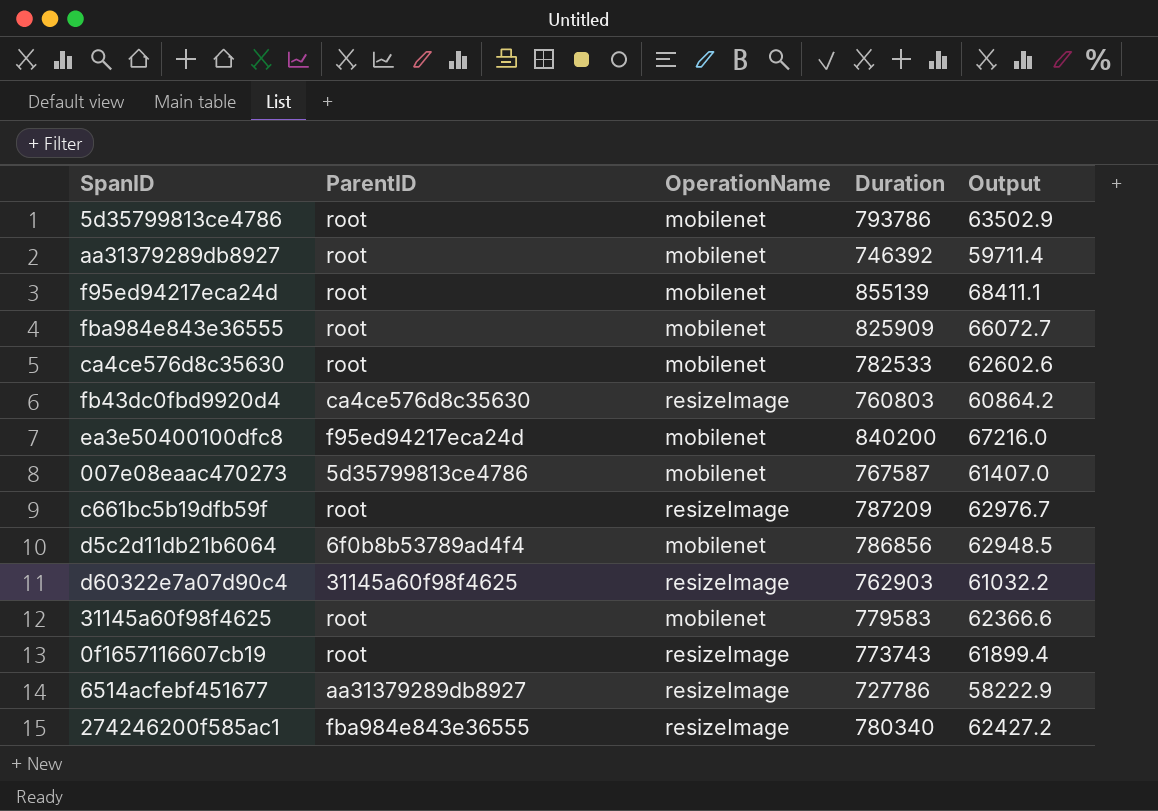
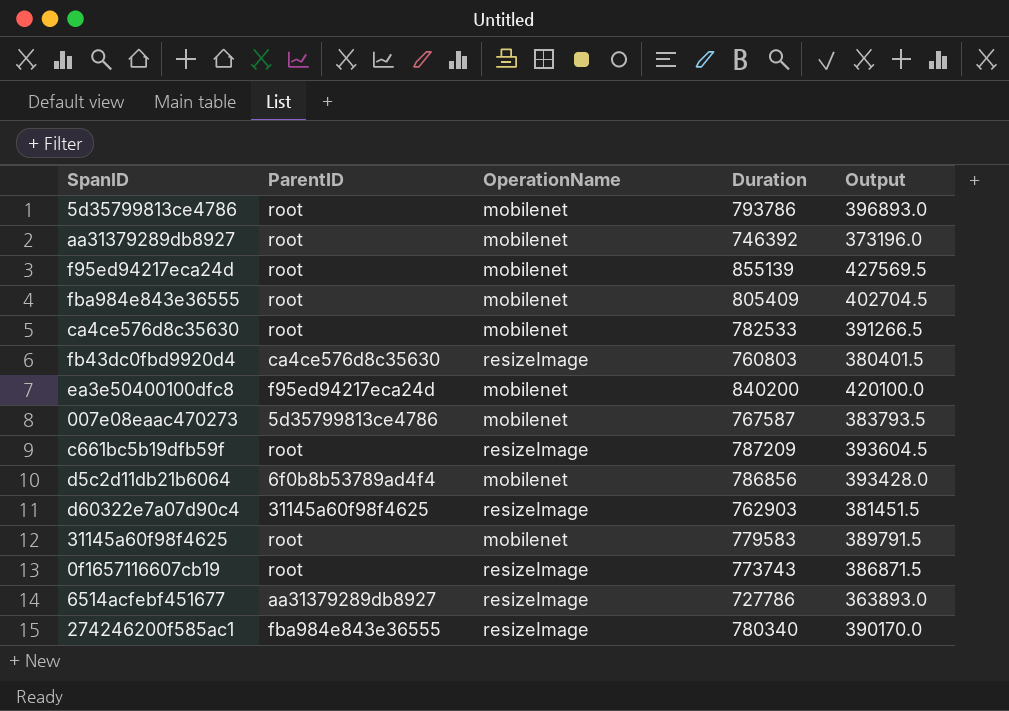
column Output | formula: [Duration] * 0.08 -> [Duration] * 0.5
fba984e843e36555 | Duration: 825909 -> 805409

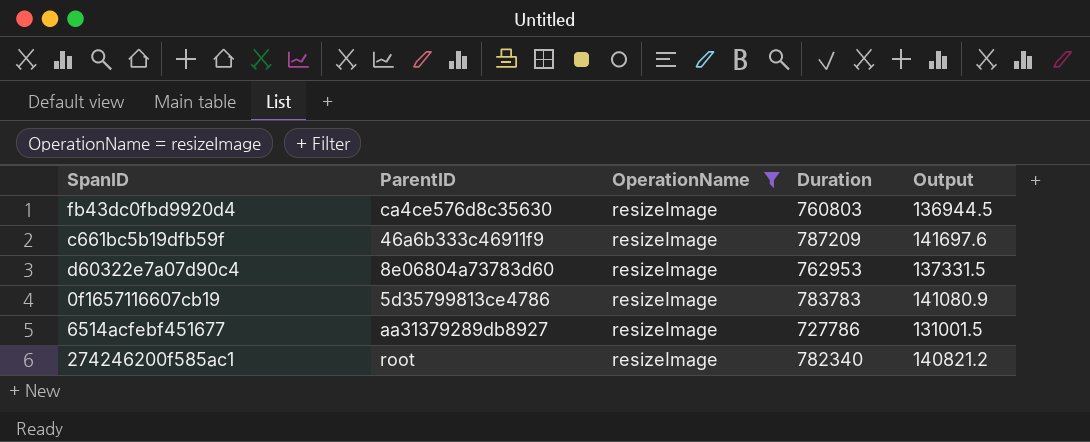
filter: none -> OperationName = resizeImage
column Output | formula: [Duration] * 0.5 -> [Duration] * 0.18
c661bc5b19dfb59f | ParentID: root -> 46a6b333c46911f9
d60322e7a07d90c4 | ParentID: 31145a60f98f4625 -> 8e06804a73783d60
d60322e7a07d90c4 | Duration: 762903 -> 762953
0f1657116607cb19 | ParentID: root -> 5d35799813ce4786
0f1657116607cb19 | Duration: 773743 -> 783783
274246200f585ac1 | ParentID: fba984e843e36555 -> root
274246200f585ac1 | Duration: 780340 -> 782340

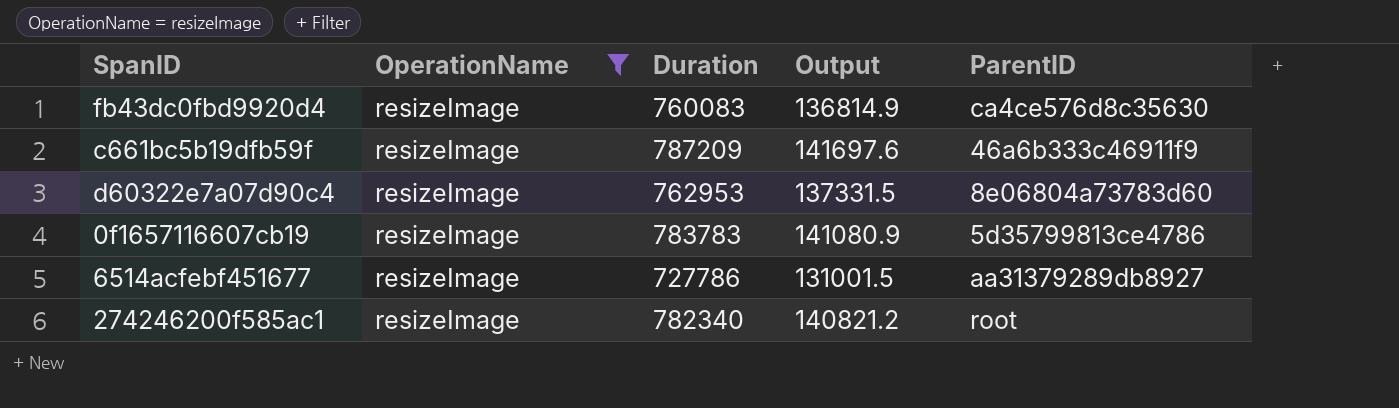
column ParentID | position: 2 -> 5
fb43dc0fbd9920d4 | Duration: 760803 -> 760083
fb43dc0fbd9920d4 | Output: 136944.5 -> 136814.9

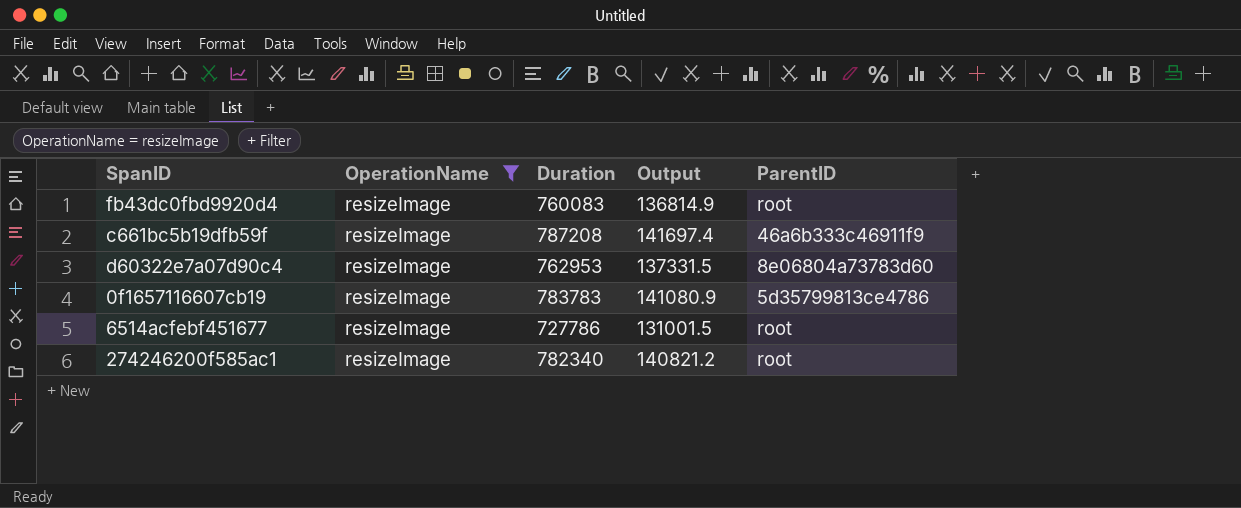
fb43dc0fbd9920d4 | ParentID: ca4ce576d8c35630 -> root
c661bc5b19dfb59f | Duration: 787209 -> 787208
c661bc5b19dfb59f | Output: 141697.6 -> 141697.4
6514acfebf451677 | ParentID: aa31379289db8927 -> root

